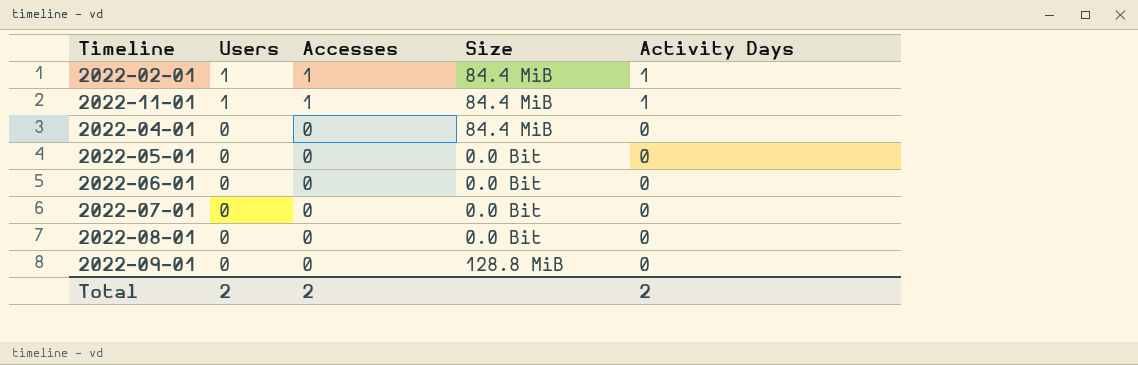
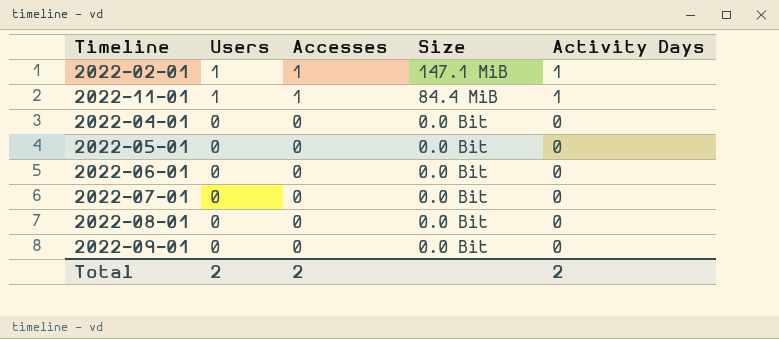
2022-02-01 | Size: 84.4 MiB -> 147.1 MiB
2022-04-01 | Size: 84.4 MiB -> 0.0 Bit
2022-09-01 | Size: 128.8 MiB -> 0.0 Bit

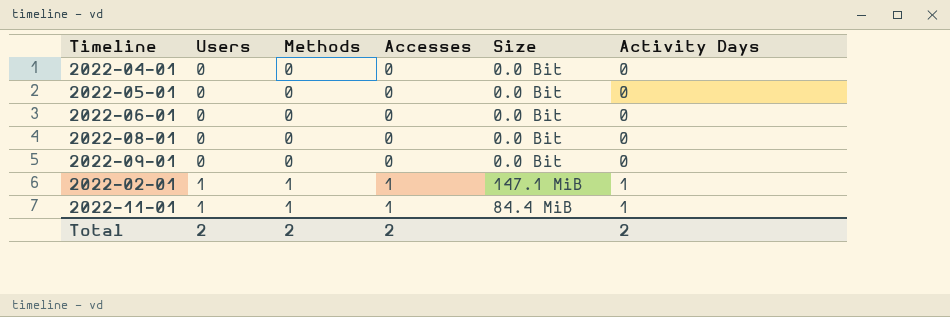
row order: Users descending -> Users ascending
column Methods | position: none -> 3
row 2022-07-01: 0 | 0 | 0.0 Bit | 0 -> none

